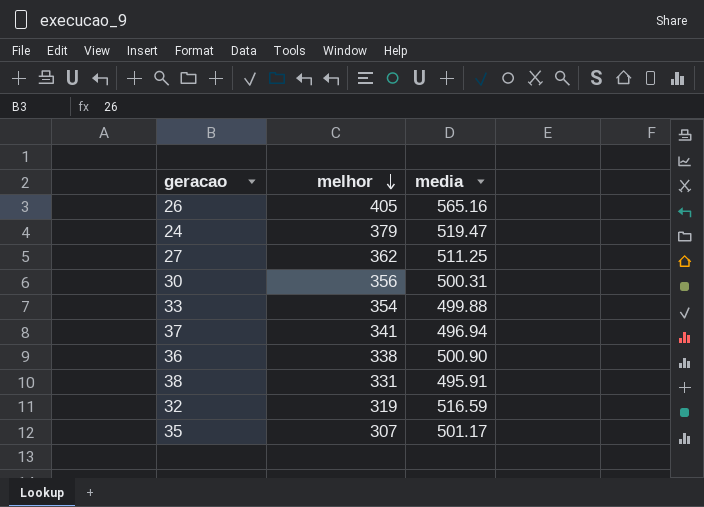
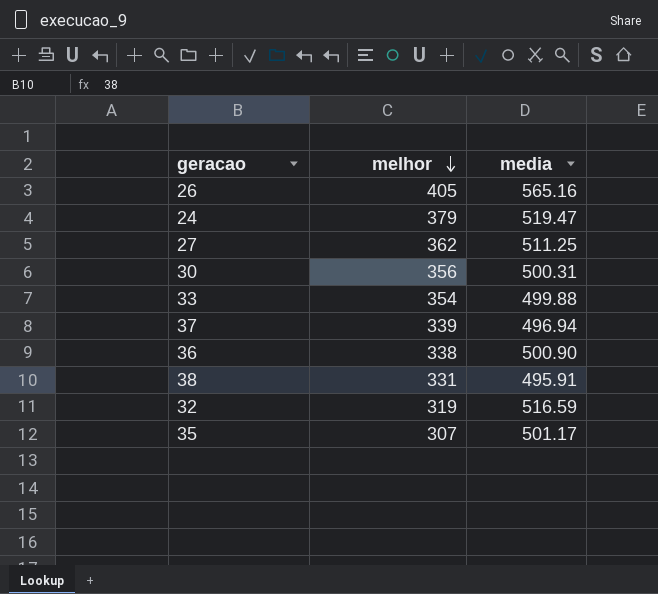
37 | melhor: 341 -> 339

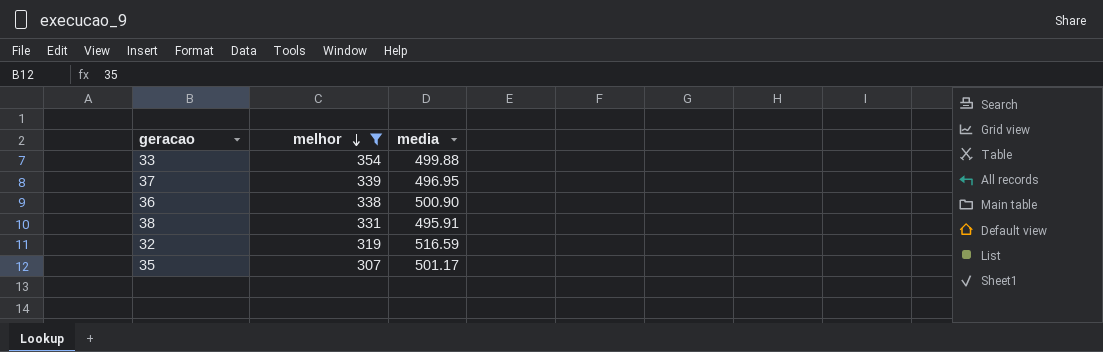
filter: none -> melhor <= 354
37 | media: 496.94 -> 496.95

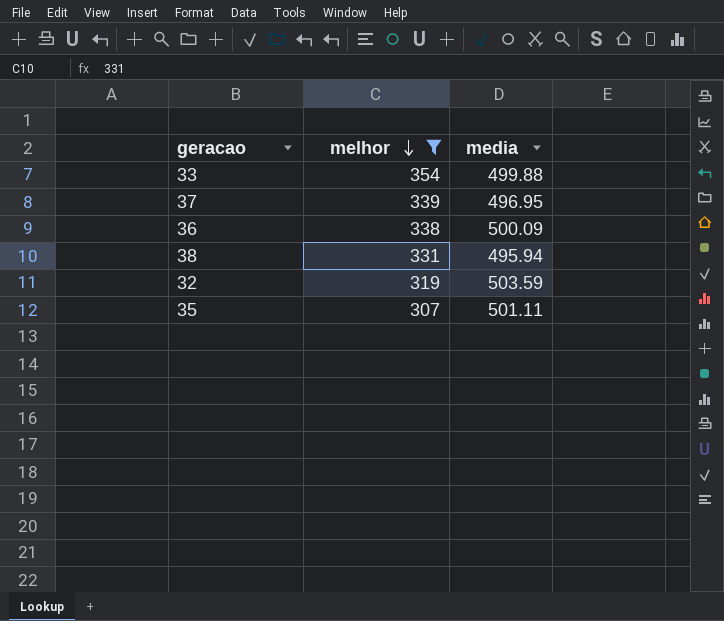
36 | media: 500.90 -> 500.09
38 | media: 495.91 -> 495.94
32 | media: 516.59 -> 503.59
35 | media: 501.17 -> 501.11

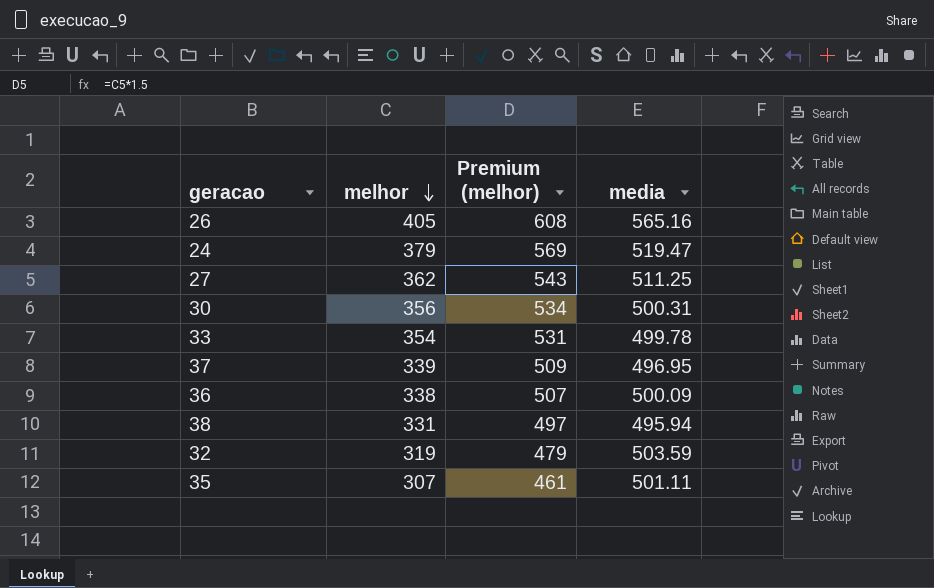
filter: melhor <= 354 -> none
column Premium (melhor) | formula: none -> [melhor] * 1.5
33 | media: 499.88 -> 499.78

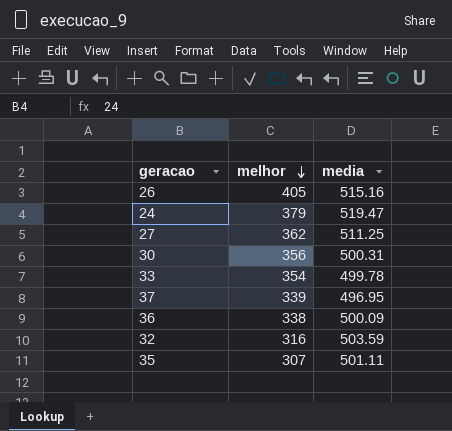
column Premium (melhor) | formula: [melhor] * 1.5 -> none
row 38: 331 | 497 | 495.94 -> none
26 | media: 565.16 -> 515.16
32 | melhor: 319 -> 316

